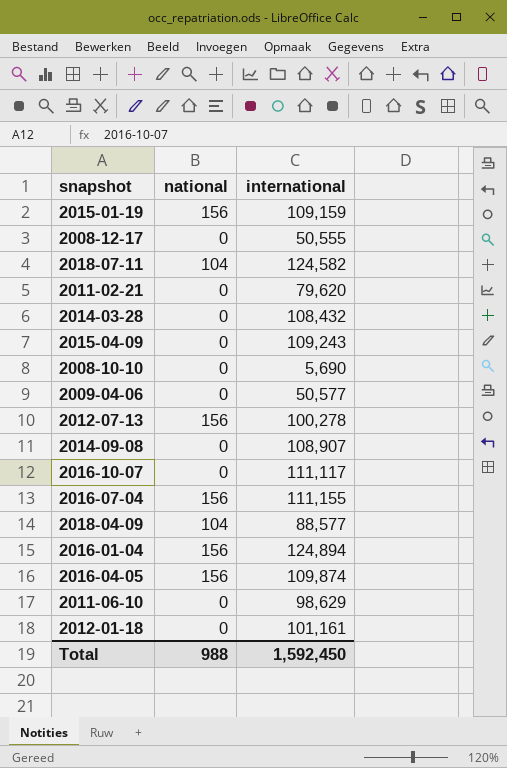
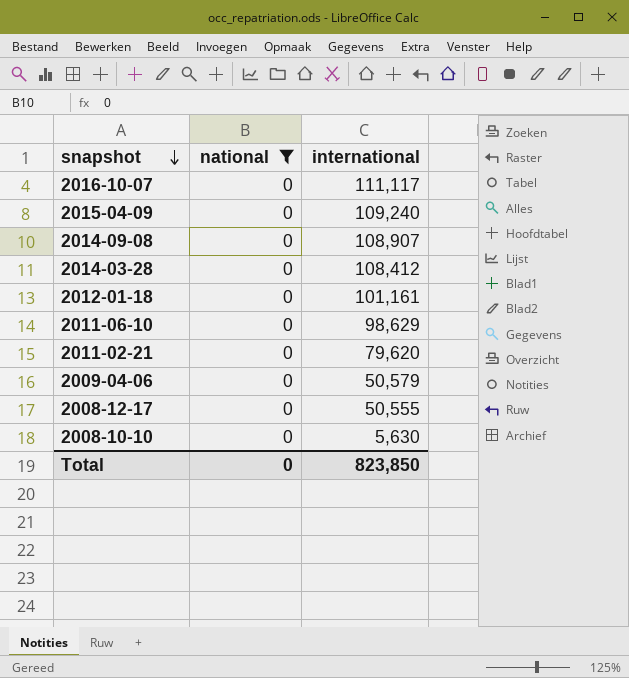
filter: none -> national = 0
row order: none -> snapshot descending
2015-04-09 | international: 109,243 -> 109,240
2014-03-28 | international: 108,432 -> 108,412
2009-04-06 | international: 50,577 -> 50,579
2008-10-10 | international: 5,690 -> 5,630
Total | national: 988 -> 0
Total | international: 1,592,450 -> 823,850

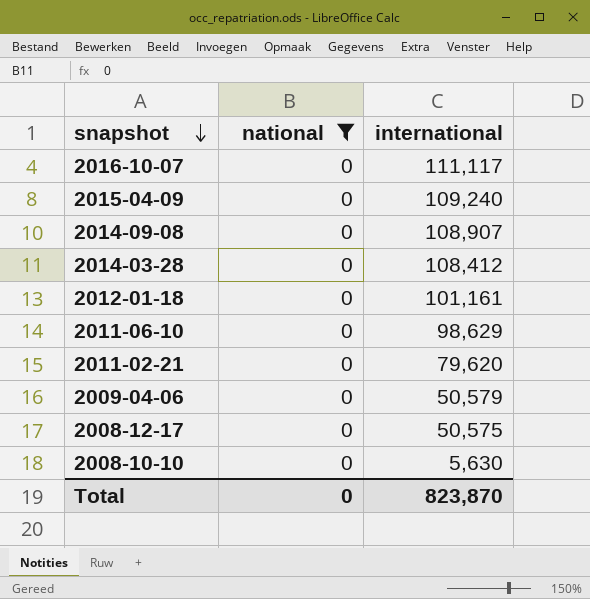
2008-12-17 | international: 50,555 -> 50,575
Total | international: 823,850 -> 823,870

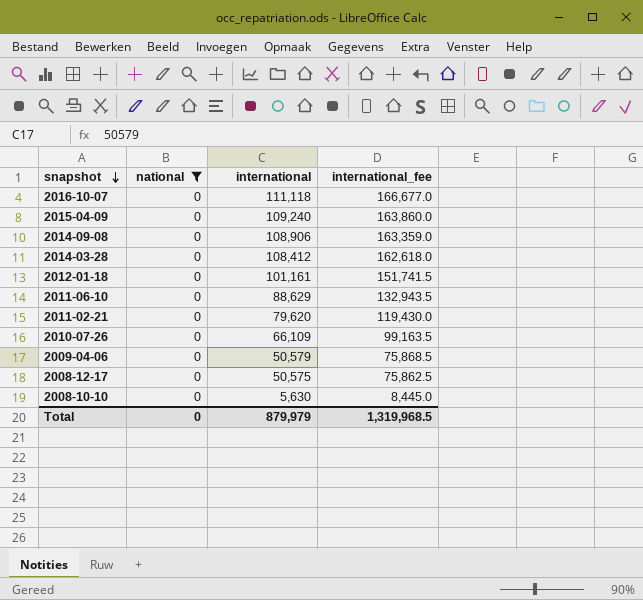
column international_fee | formula: none -> [international] * 1.5
2016-10-07 | international: 111,117 -> 111,118
2014-09-08 | international: 108,907 -> 108,906
2011-06-10 | international: 98,629 -> 88,629
row 2010-07-26: none -> 0 | 66,109 | 99,163.5
Total | international: 823,870 -> 879,979

